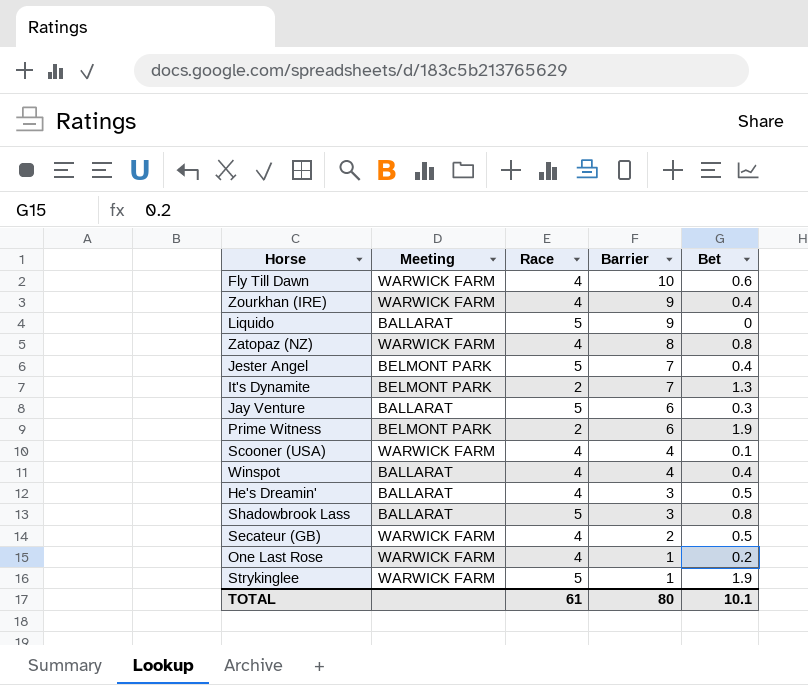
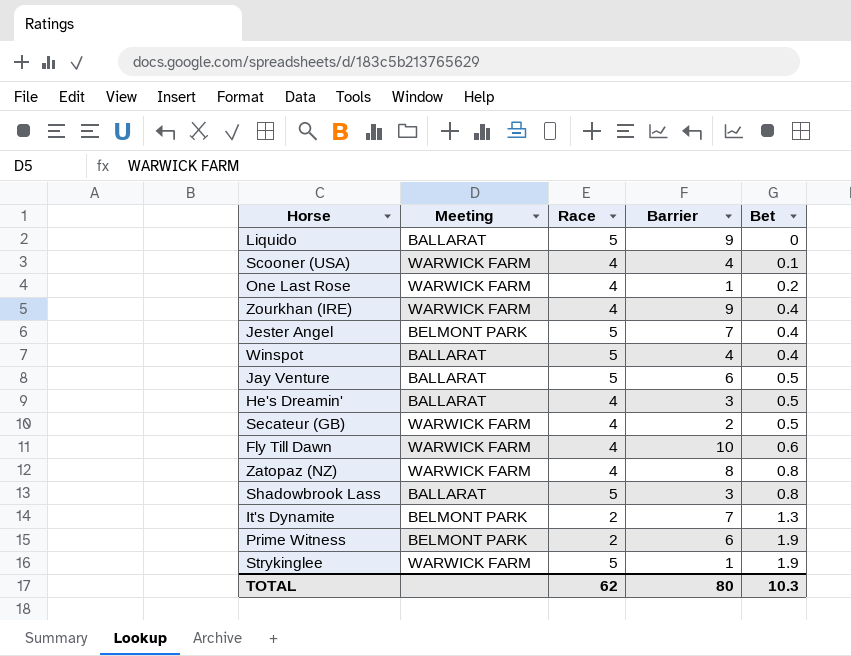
row order: Barrier descending -> Bet ascending
Winspot | Race: 4 -> 5
Jay Venture | Bet: 0.3 -> 0.5
TOTAL | Race: 61 -> 62
TOTAL | Bet: 10.1 -> 10.3

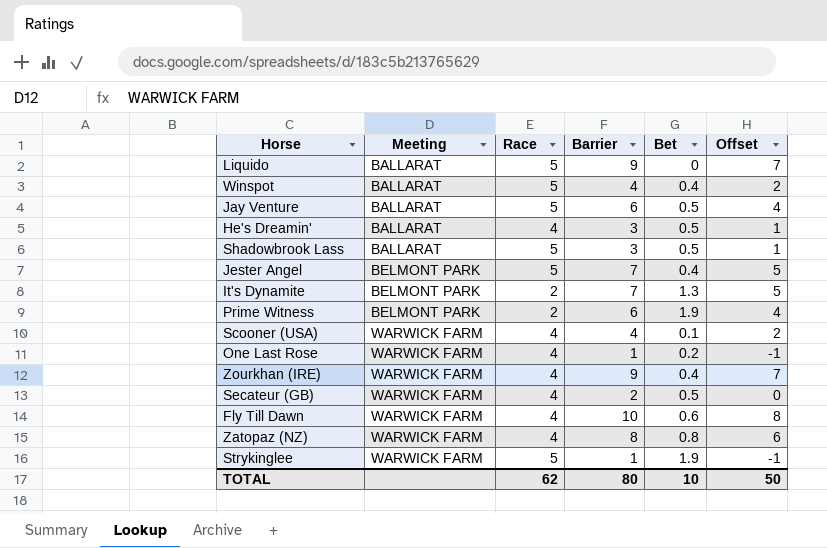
row order: Bet ascending -> Meeting ascending
column Offset | formula: none -> [Barrier] - 2
Shadowbrook Lass | Bet: 0.8 -> 0.5
TOTAL | Bet: 10.3 -> 10

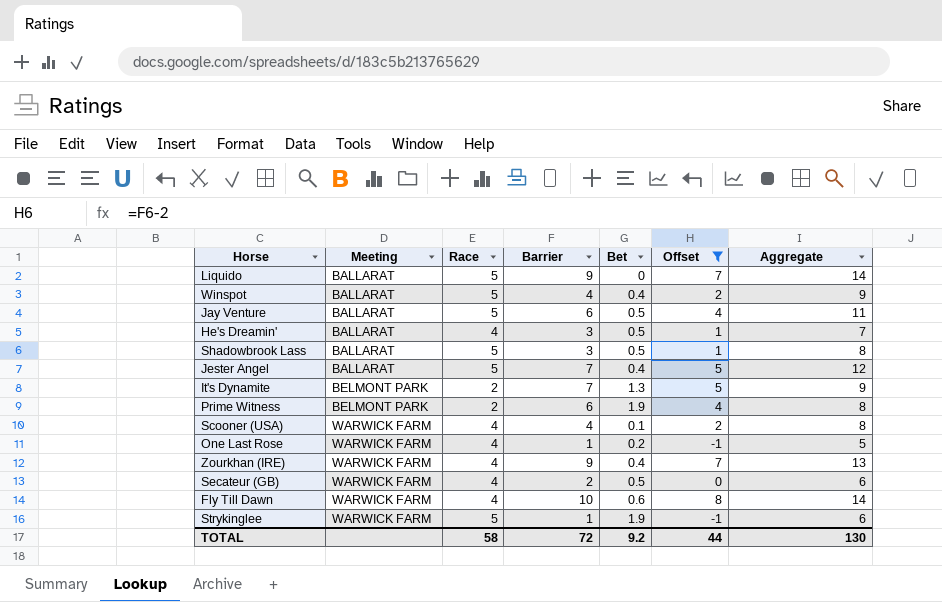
filter: none -> Offset != 6
column Aggregate | formula: none -> [Race] + [Barrier]
Jester Angel | Meeting: BELMONT PARK -> BALLARAT
TOTAL | Race: 62 -> 58
TOTAL | Barrier: 80 -> 72
TOTAL | Bet: 10 -> 9.2
TOTAL | Offset: 50 -> 44

